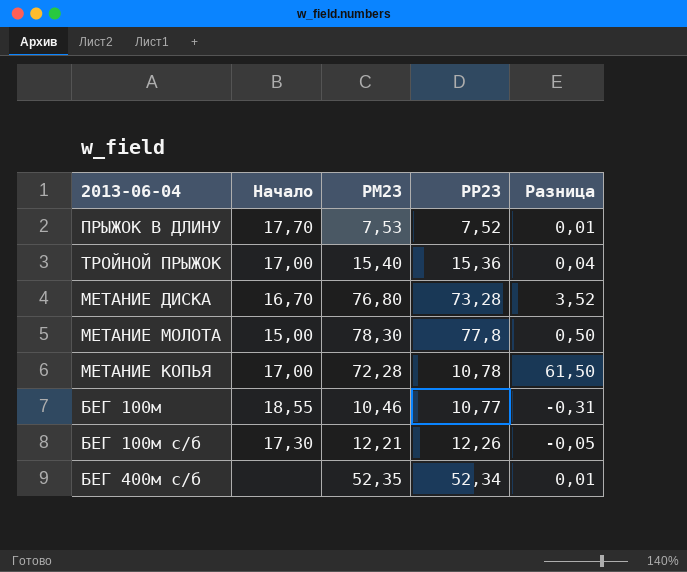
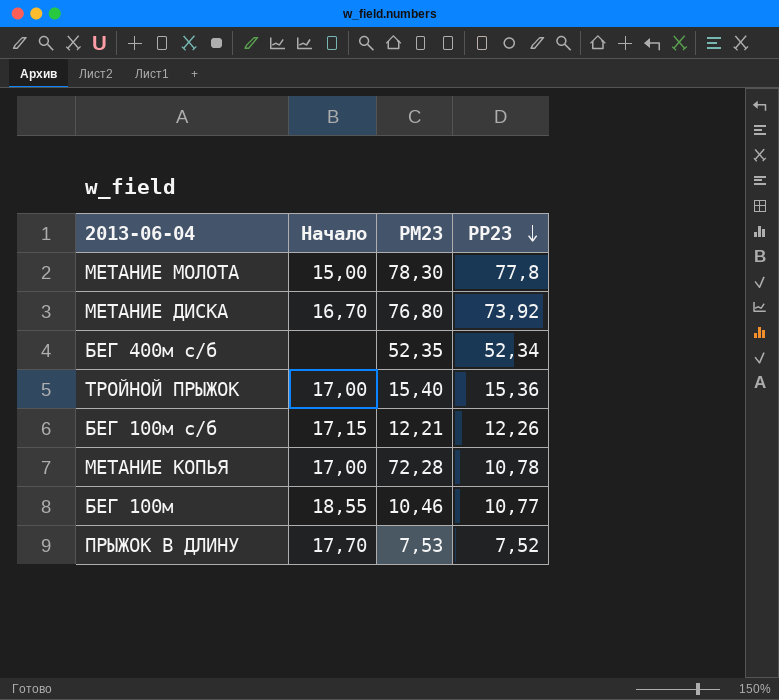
row order: none -> РР23 descending
column Разница | formula: [РМ23] - [РР23] -> none
МЕТАНИЕ ДИСКА | РР23: 73,28 -> 73,92
БЕГ 100м с/б | Начало: 17,30 -> 17,15

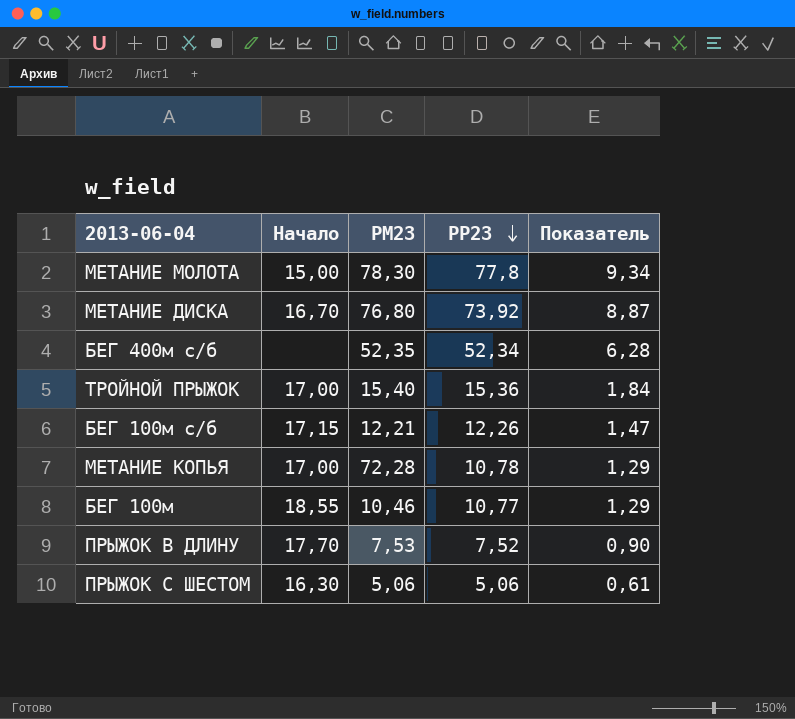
column Показатель | formula: none -> [РР23] * 0,12
row ПРЫЖОК С ШЕСТОМ: none -> 16,30 | 5,06 | 5,06 | 0,61

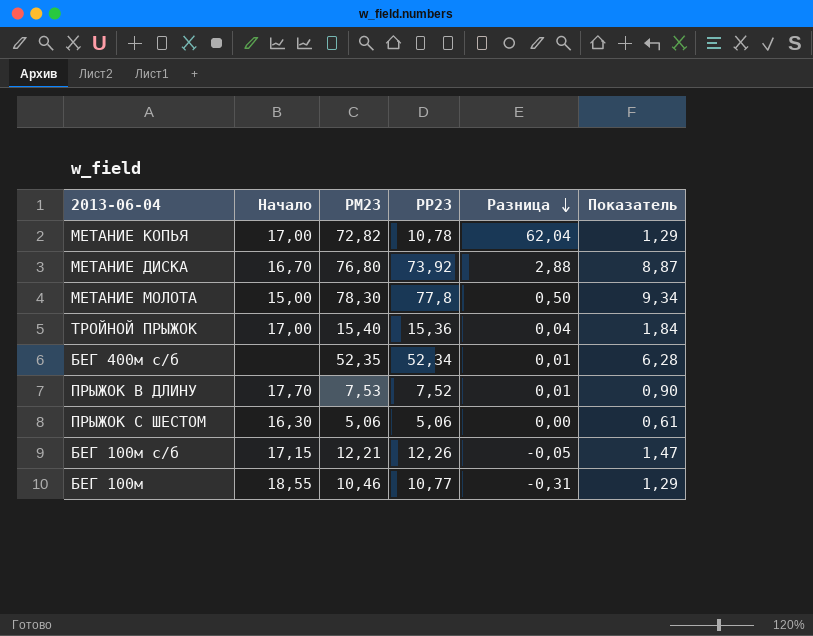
row order: РР23 descending -> Разница descending
column Разница | formula: none -> [РМ23] - [РР23]
МЕТАНИЕ КОПЬЯ | РМ23: 72,28 -> 72,82

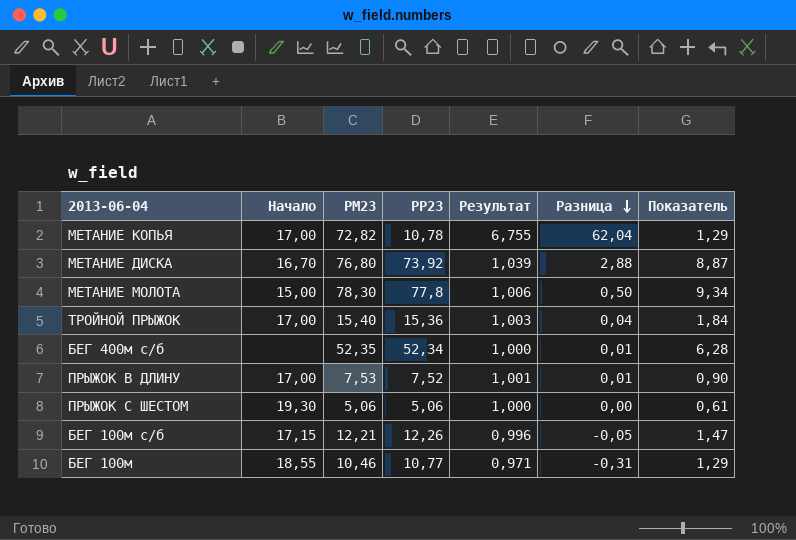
column Результат | formula: none -> [РМ23] / [РР23]
ПРЫЖОК В ДЛИНУ | Начало: 17,70 -> 17,00
ПРЫЖОК С ШЕСТОМ | Начало: 16,30 -> 19,30

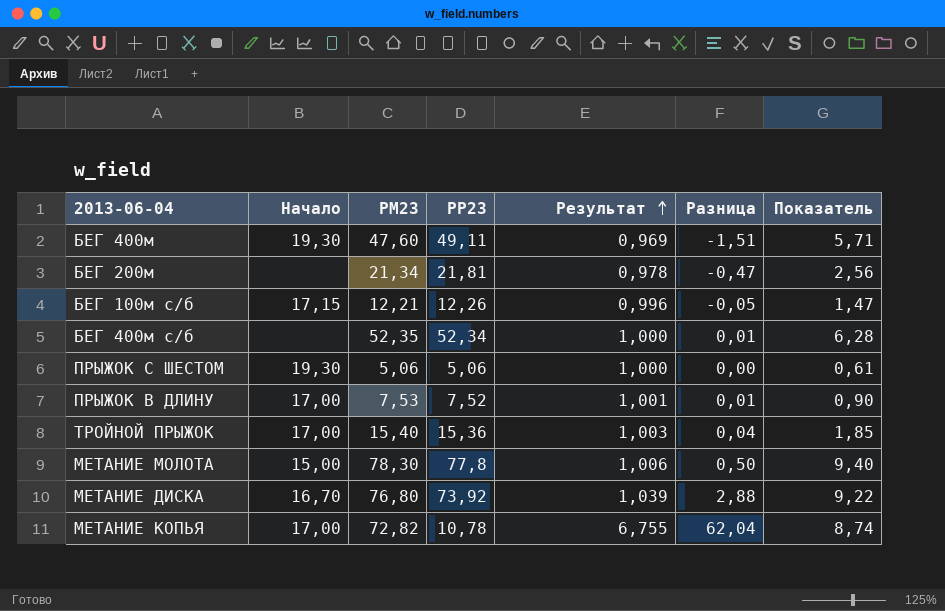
row order: Разница descending -> Результат ascending
column Показатель | formula: [РР23] * 0,12 -> [РМ23] * 0,12
row БЕГ 100м: 18,55 | 10,46 | 10,77 | 0,971 | -0,31 | 1,29 -> none
row БЕГ 400м: none -> 19,30 | 47,60 | 49,11 | 0,969 | -1,51 | 5,71
row БЕГ 200м: none -> none | 21,34 | 21,81 | 0,978 | -0,47 | 2,56

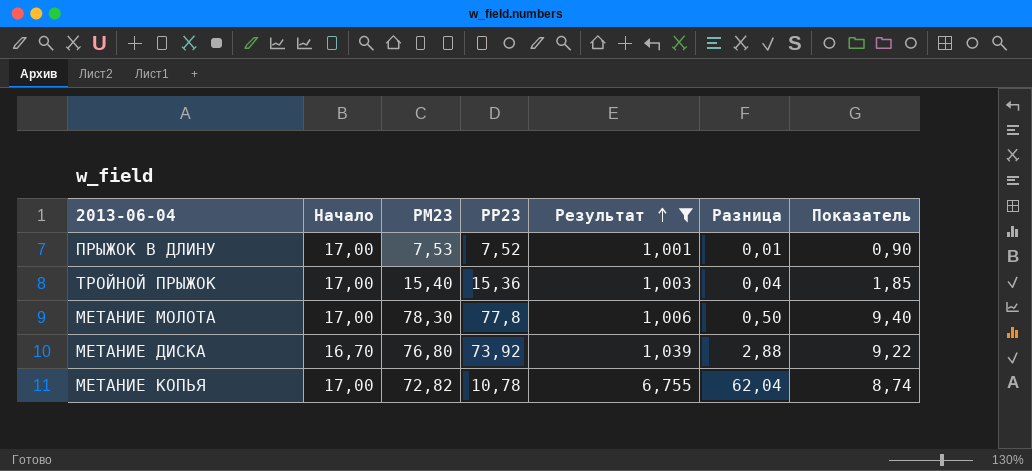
filter: none -> Результат >= 1,001
МЕТАНИЕ МОЛОТА | Начало: 15,00 -> 17,00

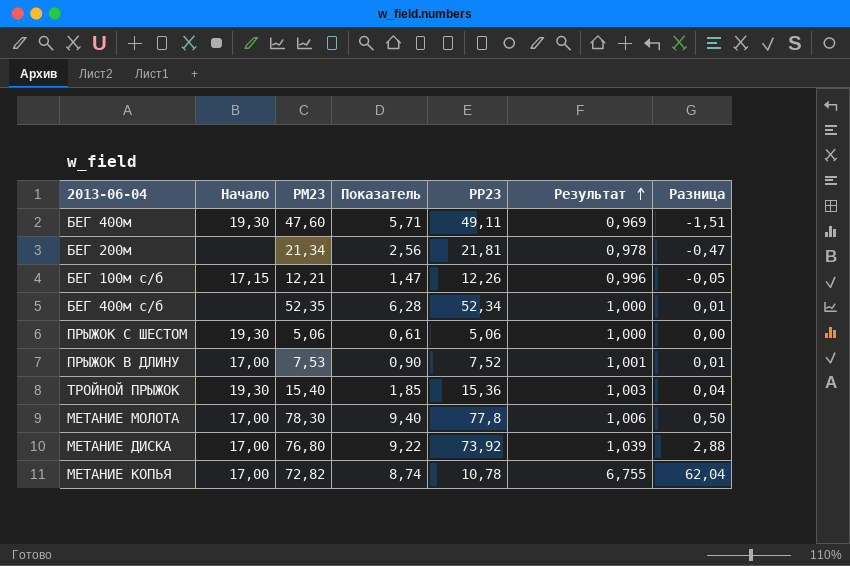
filter: Результат >= 1,001 -> none
column Показатель | position: 7 -> 4
ТРОЙНОЙ ПРЫЖОК | Начало: 17,00 -> 19,30
МЕТАНИЕ ДИСКА | Начало: 16,70 -> 17,00

